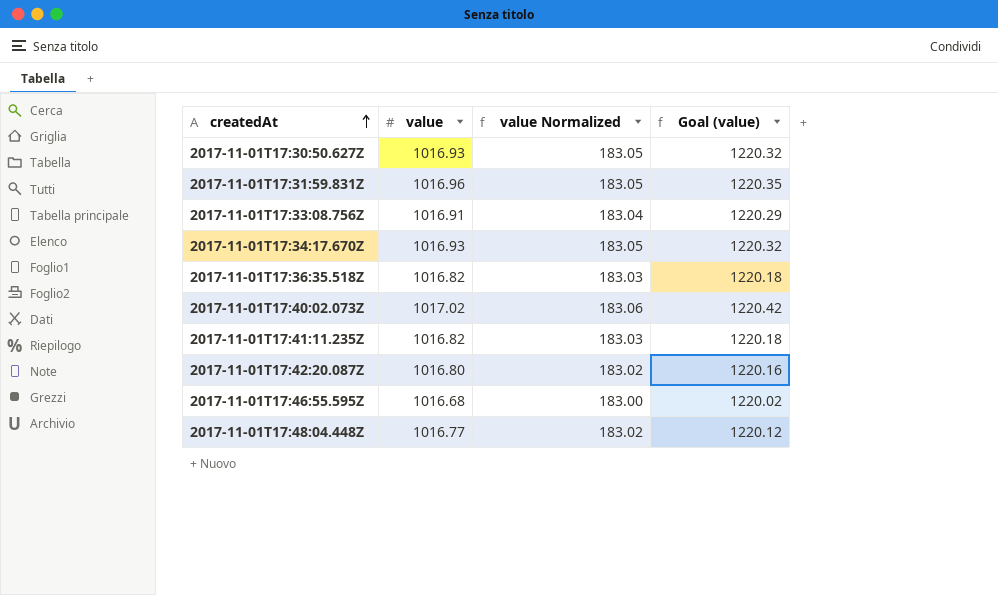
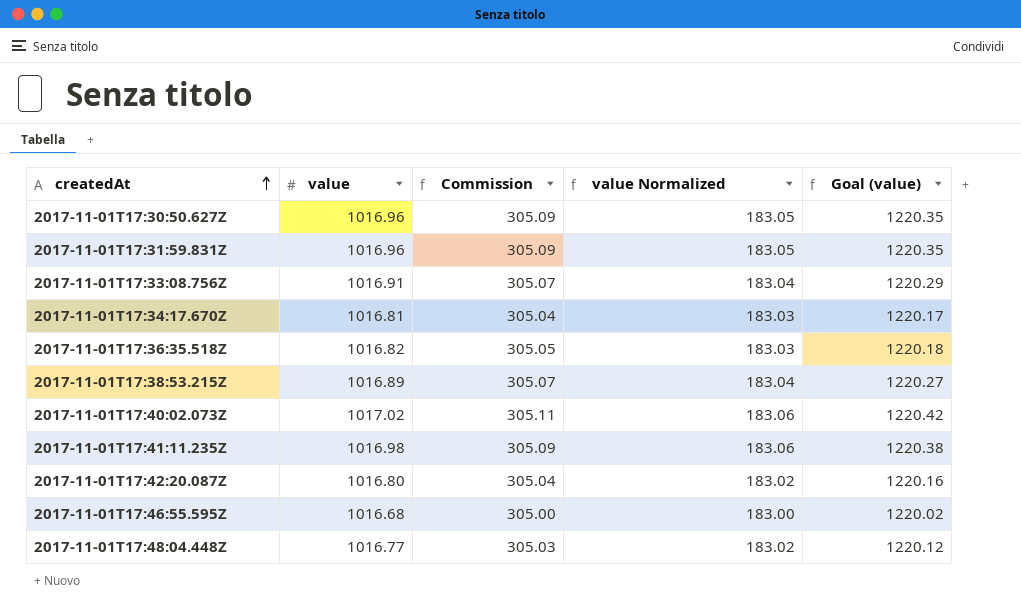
column Commission | formula: none -> [value] * 0.3
2017-11-01T17:30:50.627Z | value: 1016.93 -> 1016.96
2017-11-01T17:30:50.627Z | Goal (value): 1220.32 -> 1220.35
2017-11-01T17:34:17.670Z | value: 1016.93 -> 1016.81
2017-11-01T17:34:17.670Z | value Normalized: 183.05 -> 183.03
2017-11-01T17:34:17.670Z | Goal (value): 1220.32 -> 1220.17
row 2017-11-01T17:38:53.215Z: none -> 1016.89 | 305.07 | 183.04 | 1220.27
2017-11-01T17:41:11.235Z | value: 1016.82 -> 1016.98
2017-11-01T17:41:11.235Z | value Normalized: 183.03 -> 183.06
2017-11-01T17:41:11.235Z | Goal (value): 1220.18 -> 1220.38

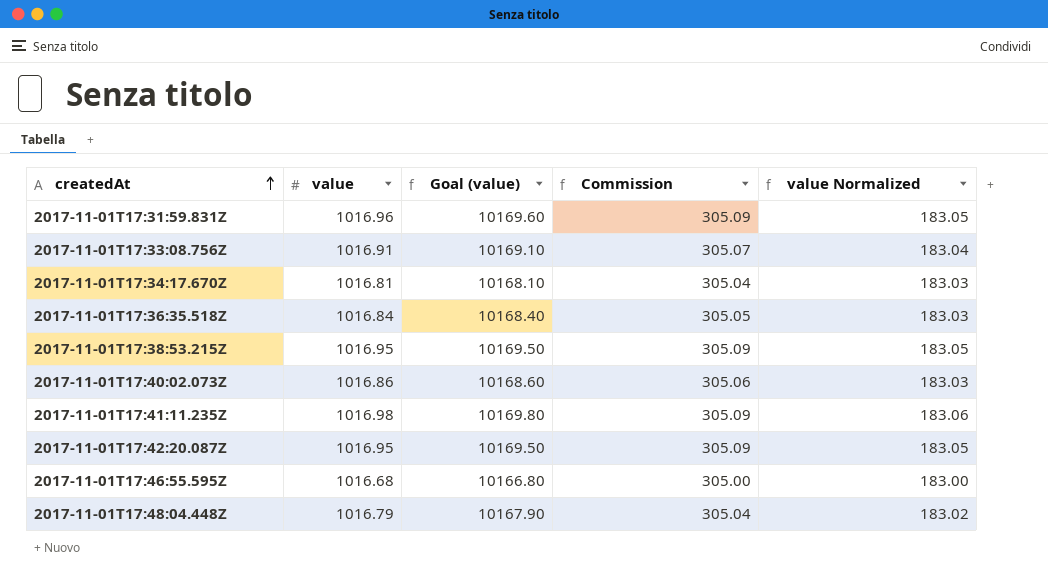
column Goal (value) | formula: [value] * 1.2 -> [value] * 10
column Goal (value) | position: 5 -> 3
row 2017-11-01T17:30:50.627Z: 1016.96 | 305.09 | 183.05 | 1220.35 -> none
2017-11-01T17:36:35.518Z | value: 1016.82 -> 1016.84
2017-11-01T17:38:53.215Z | value: 1016.89 -> 1016.95
2017-11-01T17:38:53.215Z | Commission: 305.07 -> 305.09
2017-11-01T17:38:53.215Z | value Normalized: 183.04 -> 183.05
2017-11-01T17:40:02.073Z | value: 1017.02 -> 1016.86
2017-11-01T17:40:02.073Z | Commission: 305.11 -> 305.06
2017-11-01T17:40:02.073Z | value Normalized: 183.06 -> 183.03
2017-11-01T17:42:20.087Z | value: 1016.80 -> 1016.95
2017-11-01T17:42:20.087Z | Commission: 305.04 -> 305.09
2017-11-01T17:42:20.087Z | value Normalized: 183.02 -> 183.05
2017-11-01T17:48:04.448Z | value: 1016.77 -> 1016.79
2017-11-01T17:48:04.448Z | Commission: 305.03 -> 305.04

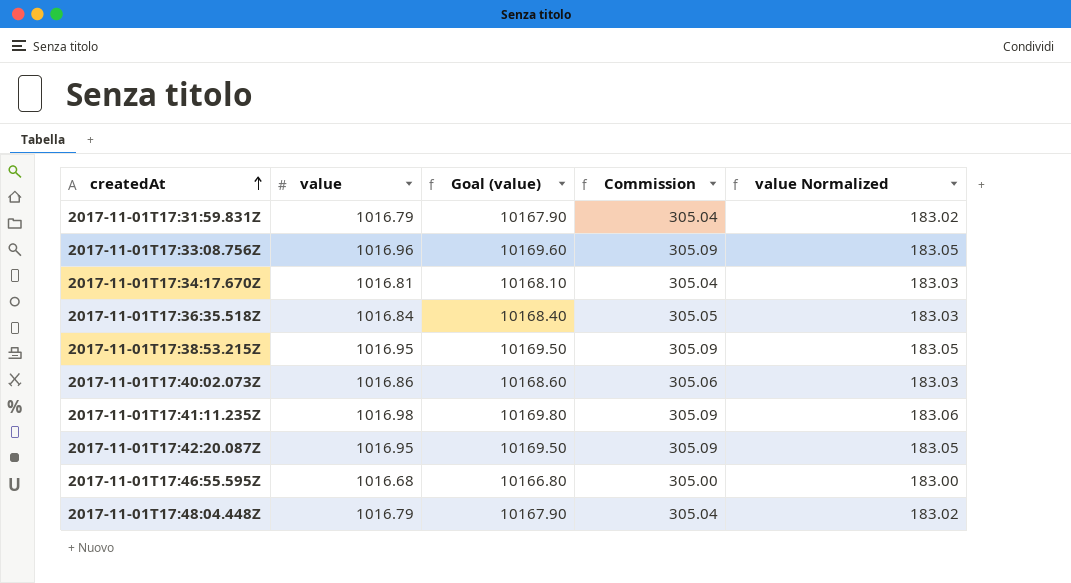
2017-11-01T17:31:59.831Z | value: 1016.96 -> 1016.79
2017-11-01T17:31:59.831Z | Goal (value): 10169.60 -> 10167.90
2017-11-01T17:31:59.831Z | Commission: 305.09 -> 305.04
2017-11-01T17:31:59.831Z | value Normalized: 183.05 -> 183.02
2017-11-01T17:33:08.756Z | value: 1016.91 -> 1016.96
2017-11-01T17:33:08.756Z | Goal (value): 10169.10 -> 10169.60
2017-11-01T17:33:08.756Z | Commission: 305.07 -> 305.09
2017-11-01T17:33:08.756Z | value Normalized: 183.04 -> 183.05

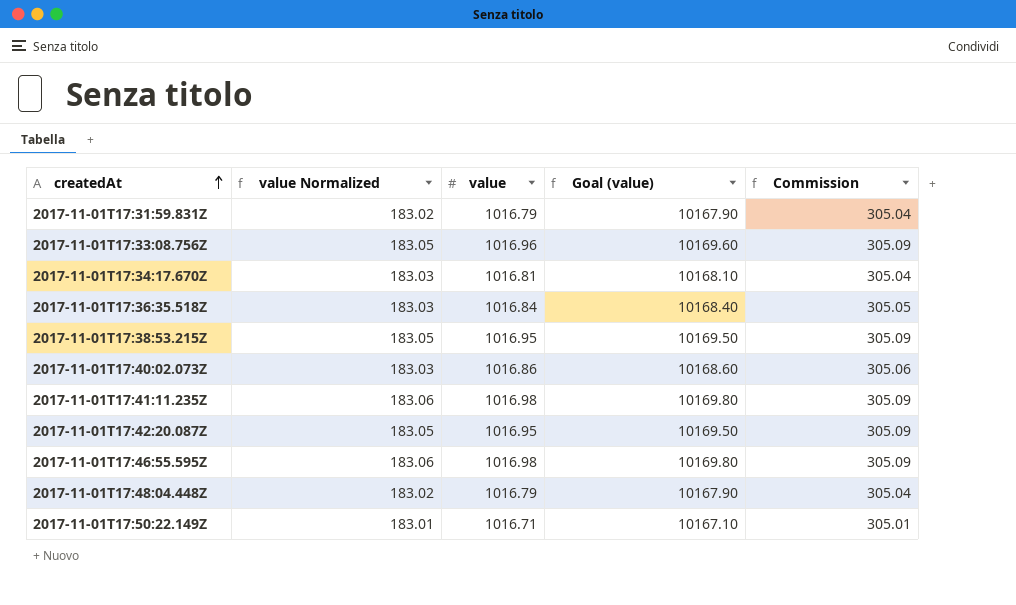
column value Normalized | position: 5 -> 2
2017-11-01T17:46:55.595Z | value Normalized: 183.00 -> 183.06
2017-11-01T17:46:55.595Z | value: 1016.68 -> 1016.98
2017-11-01T17:46:55.595Z | Goal (value): 10166.80 -> 10169.80
2017-11-01T17:46:55.595Z | Commission: 305.00 -> 305.09
row 2017-11-01T17:50:22.149Z: none -> 183.01 | 1016.71 | 10167.10 | 305.01

